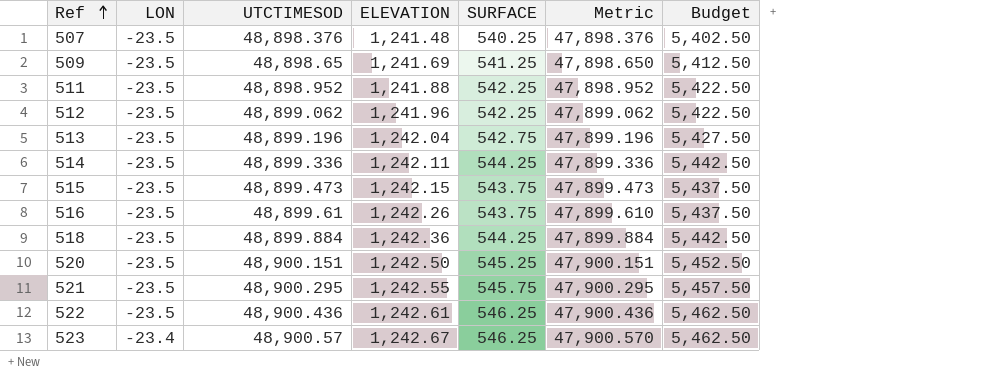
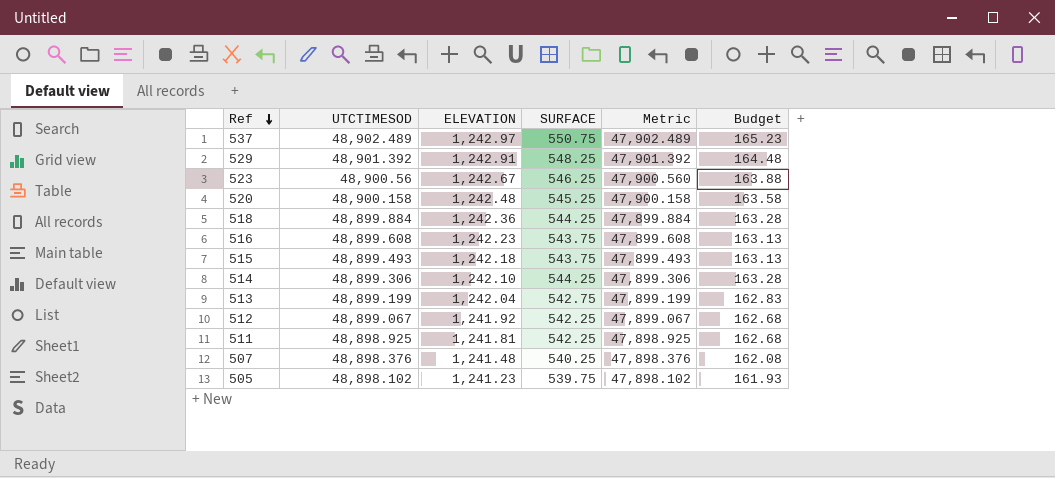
row order: Ref ascending -> Ref descending
column LON | position: 2 -> none
column Budget | formula: [SURFACE] * 10 -> [SURFACE] * 0.3
row 509: -23.5 | 48,898.65 | 1,241.69 | 541.25 | 47,898.650 | 5,412.50 -> none
row 521: -23.5 | 48,900.295 | 1,242.55 | 545.75 | 47,900.295 | 5,457.50 -> none
row 522: -23.5 | 48,900.436 | 1,242.61 | 546.25 | 47,900.436 | 5,462.50 -> none
row 537: none -> 48,902.489 | 1,242.97 | 550.75 | 47,902.489 | 165.23
row 529: none -> 48,901.392 | 1,242.91 | 548.25 | 47,901.392 | 164.48
523 | UTCTIMESOD: 48,900.57 -> 48,900.56
523 | Metric: 47,900.570 -> 47,900.560
520 | UTCTIMESOD: 48,900.151 -> 48,900.158
520 | ELEVATION: 1,242.50 -> 1,242.48
520 | Metric: 47,900.151 -> 47,900.158
516 | UTCTIMESOD: 48,899.61 -> 48,899.608
516 | ELEVATION: 1,242.26 -> 1,242.23
516 | Metric: 47,899.610 -> 47,899.608
515 | UTCTIMESOD: 48,899.473 -> 48,899.493
515 | ELEVATION: 1,242.15 -> 1,242.18
515 | Metric: 47,899.473 -> 47,899.493
514 | UTCTIMESOD: 48,899.336 -> 48,899.306
514 | ELEVATION: 1,242.11 -> 1,242.10
514 | Metric: 47,899.336 -> 47,899.306
513 | UTCTIMESOD: 48,899.196 -> 48,899.199
513 | Metric: 47,899.196 -> 47,899.199
512 | UTCTIMESOD: 48,899.062 -> 48,899.067
512 | ELEVATION: 1,241.96 -> 1,241.92
512 | Metric: 47,899.062 -> 47,899.067
511 | UTCTIMESOD: 48,898.952 -> 48,898.925
511 | ELEVATION: 1,241.88 -> 1,241.81
511 | Metric: 47,898.952 -> 47,898.925
row 505: none -> 48,898.102 | 1,241.23 | 539.75 | 47,898.102 | 161.93

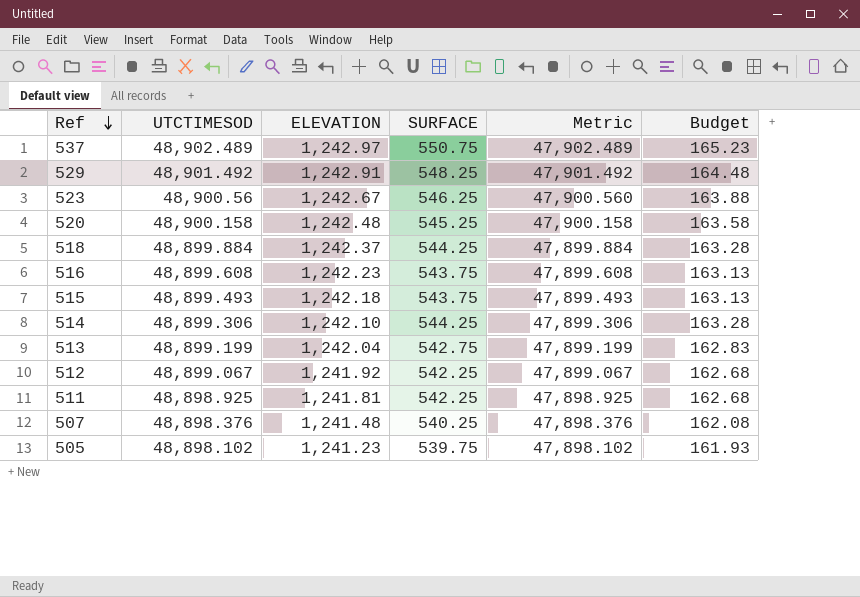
529 | UTCTIMESOD: 48,901.392 -> 48,901.492
529 | Metric: 47,901.392 -> 47,901.492
518 | ELEVATION: 1,242.36 -> 1,242.37

